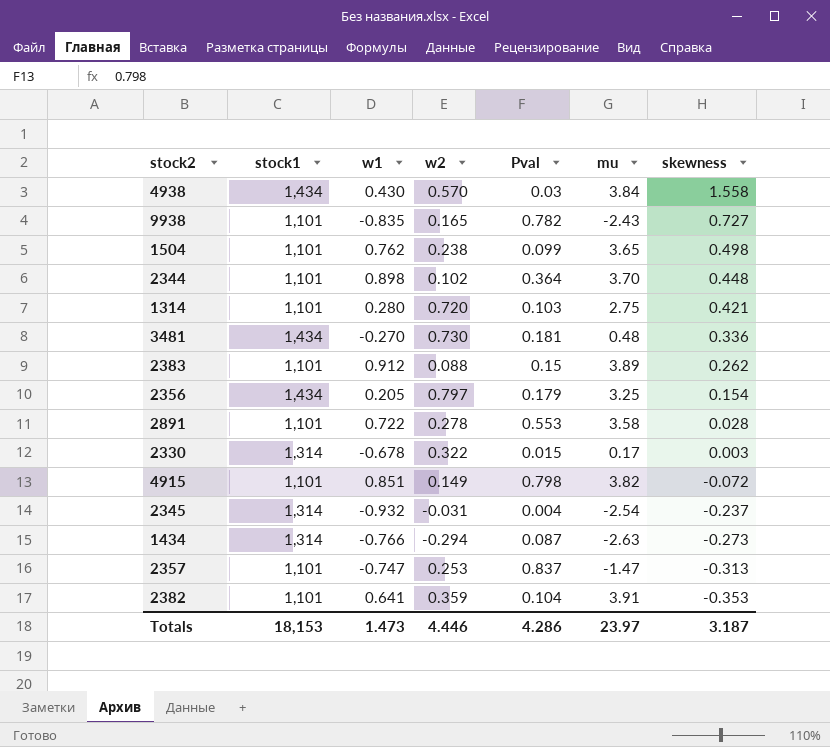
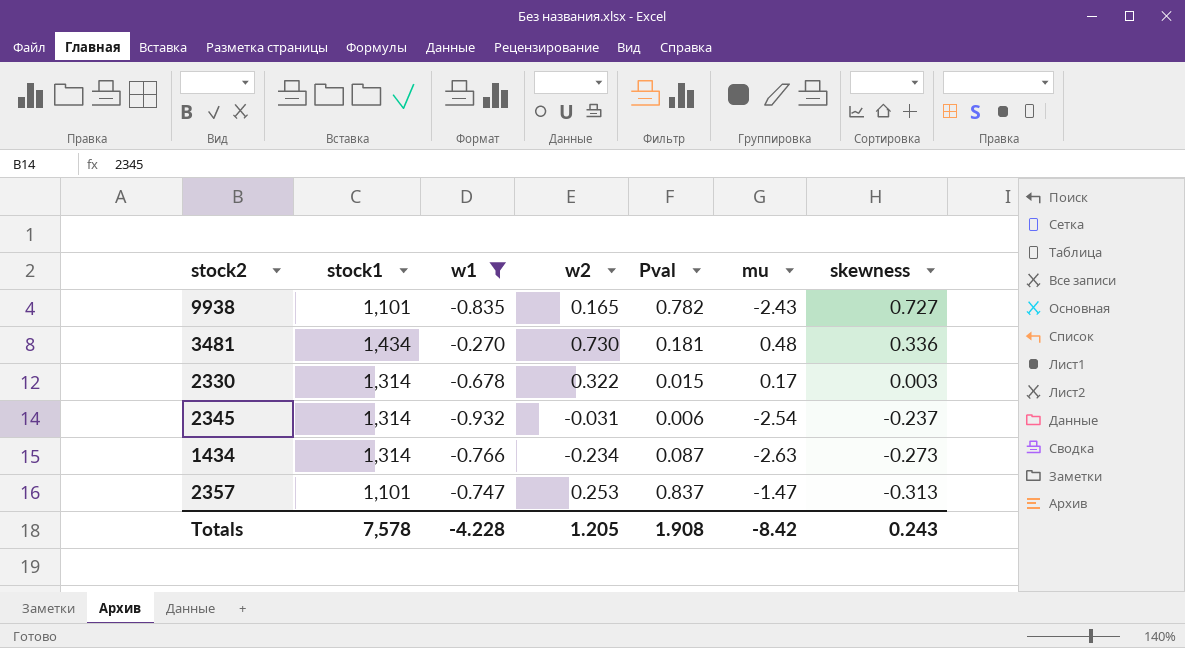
filter: none -> w1 <= -0.270
2345 | Pval: 0.004 -> 0.006
1434 | w2: -0.294 -> -0.234
Totals | stock1: 18,153 -> 7,578
Totals | w1: 1.473 -> -4.228
Totals | w2: 4.446 -> 1.205
Totals | Pval: 4.286 -> 1.908
Totals | mu: 23.97 -> -8.42
Totals | skewness: 3.187 -> 0.243

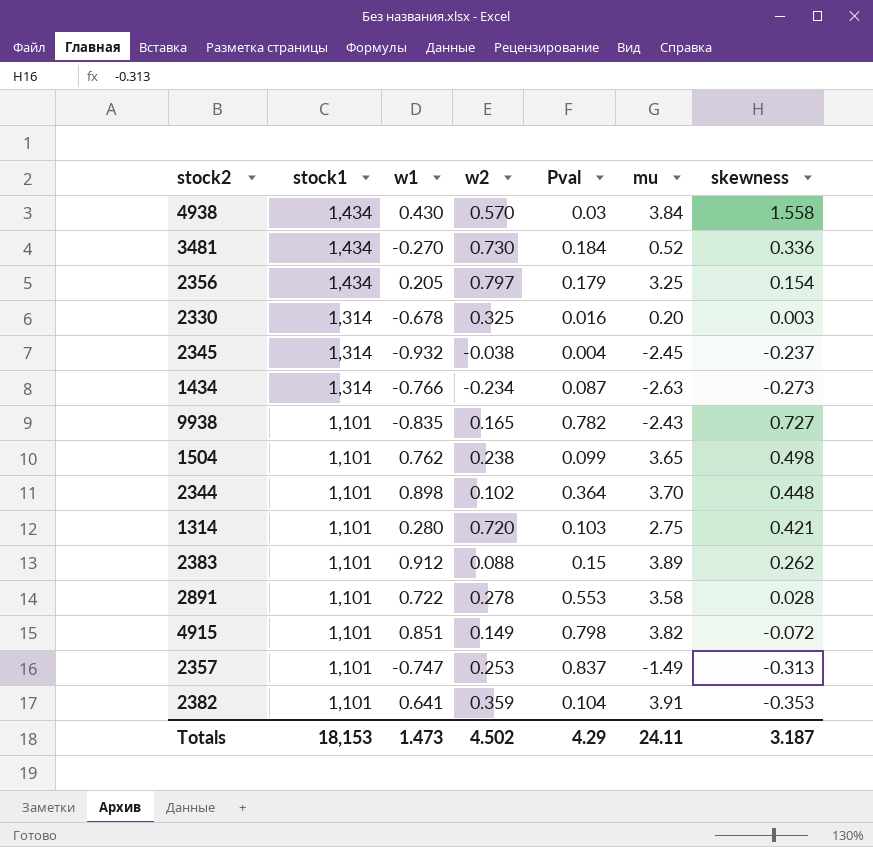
filter: w1 <= -0.270 -> none
row order: skewness descending -> stock1 descending
3481 | Pval: 0.181 -> 0.184
3481 | mu: 0.48 -> 0.52
2330 | w2: 0.322 -> 0.325
2330 | Pval: 0.015 -> 0.016
2330 | mu: 0.17 -> 0.20
2345 | w2: -0.031 -> -0.038
2345 | Pval: 0.006 -> 0.004
2345 | mu: -2.54 -> -2.45
2357 | mu: -1.47 -> -1.49
Totals | stock1: 7,578 -> 18,153
Totals | w1: -4.228 -> 1.473
Totals | w2: 1.205 -> 4.502
Totals | Pval: 1.908 -> 4.29
Totals | mu: -8.42 -> 24.11
Totals | skewness: 0.243 -> 3.187

